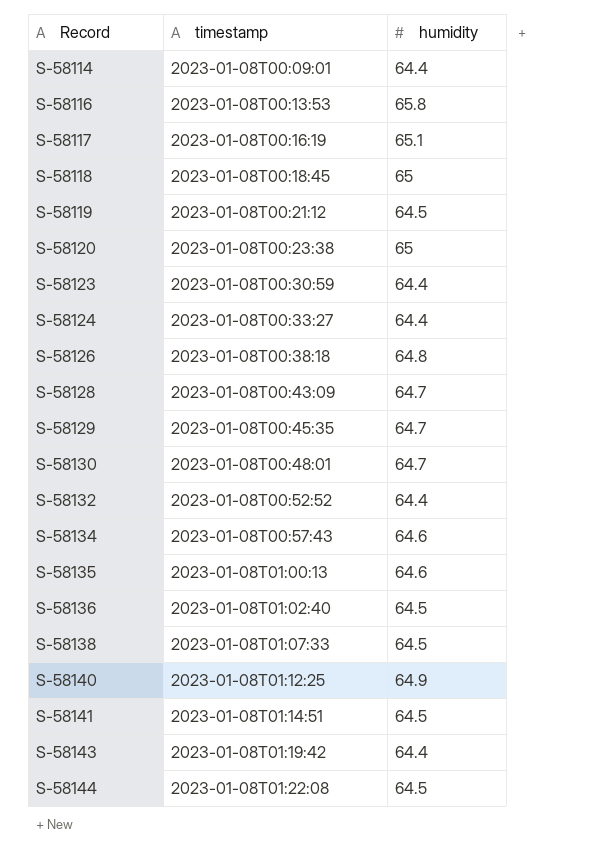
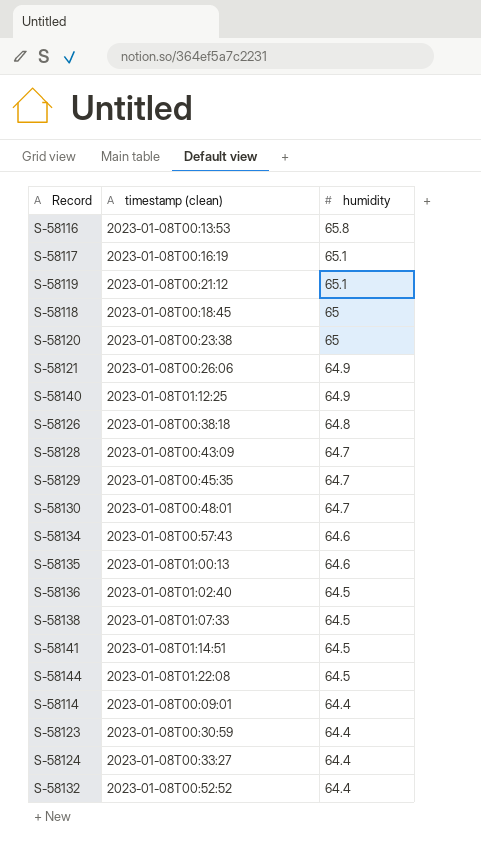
row order: Record ascending -> humidity descending
column name: timestamp -> timestamp (clean)
row S-58143: 2023-01-08T01:19:42 | 64.4 -> none
S-58119 | humidity: 64.5 -> 65.1
row S-58121: none -> 2023-01-08T00:26:06 | 64.9

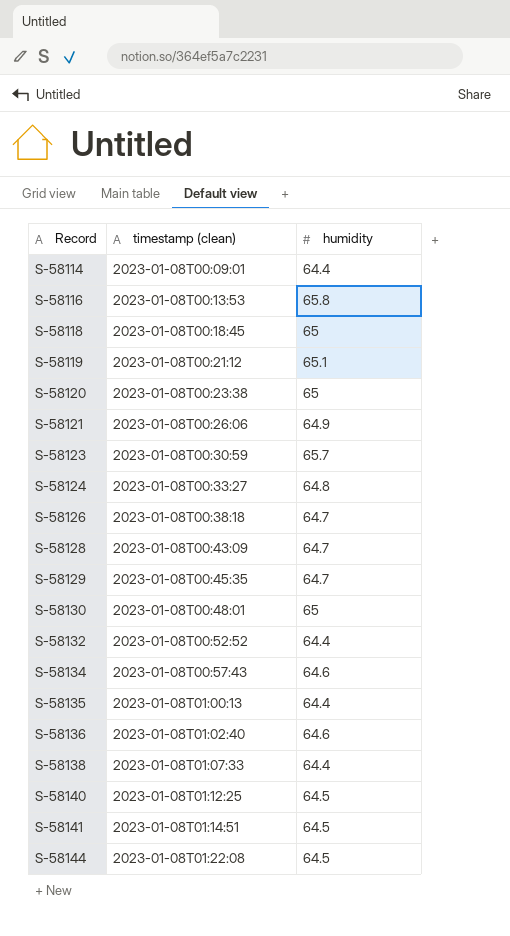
row order: humidity descending -> Record ascending
row S-58117: 2023-01-08T00:16:19 | 65.1 -> none
S-58123 | humidity: 64.4 -> 65.7
S-58124 | humidity: 64.4 -> 64.8
S-58126 | humidity: 64.8 -> 64.7
S-58130 | humidity: 64.7 -> 65
S-58135 | humidity: 64.6 -> 64.4
S-58136 | humidity: 64.5 -> 64.6
S-58138 | humidity: 64.5 -> 64.4
S-58140 | humidity: 64.9 -> 64.5

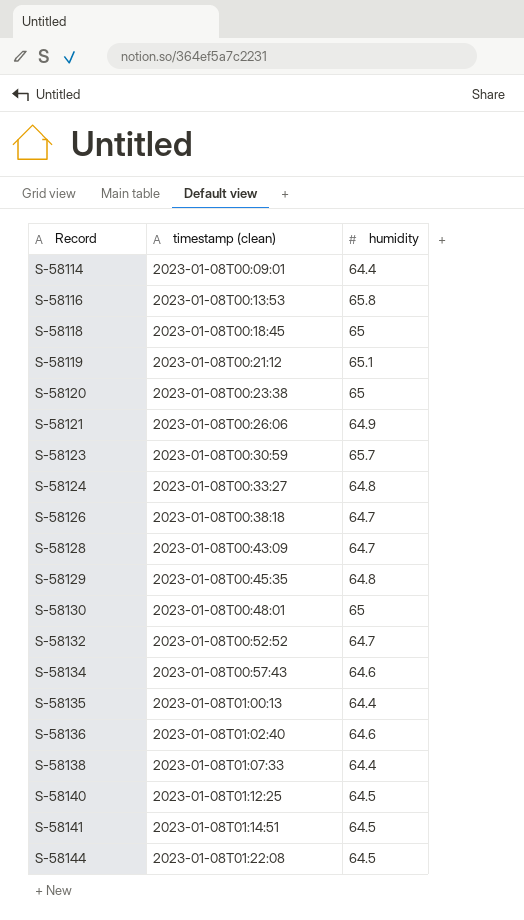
S-58129 | humidity: 64.7 -> 64.8
S-58132 | humidity: 64.4 -> 64.7

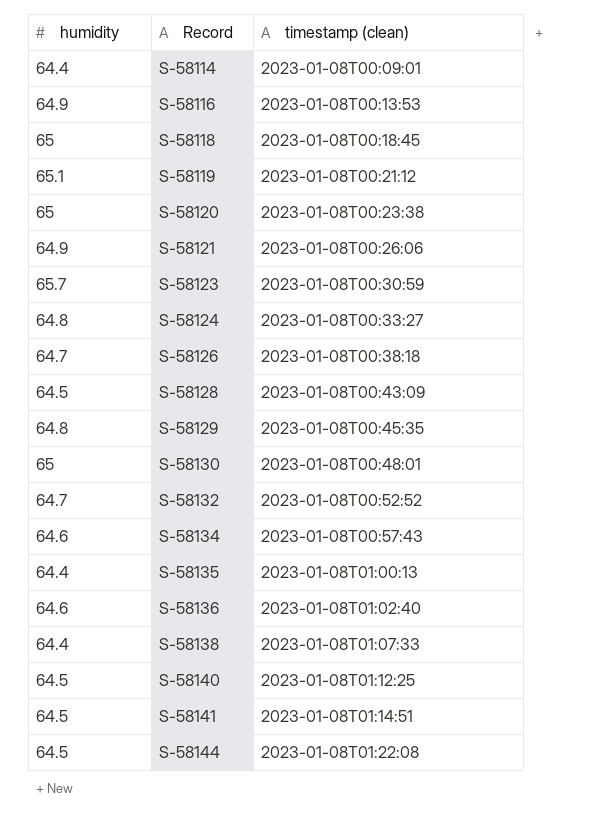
column humidity | position: 3 -> 1
S-58116 | humidity: 65.8 -> 64.9
S-58128 | humidity: 64.7 -> 64.5

